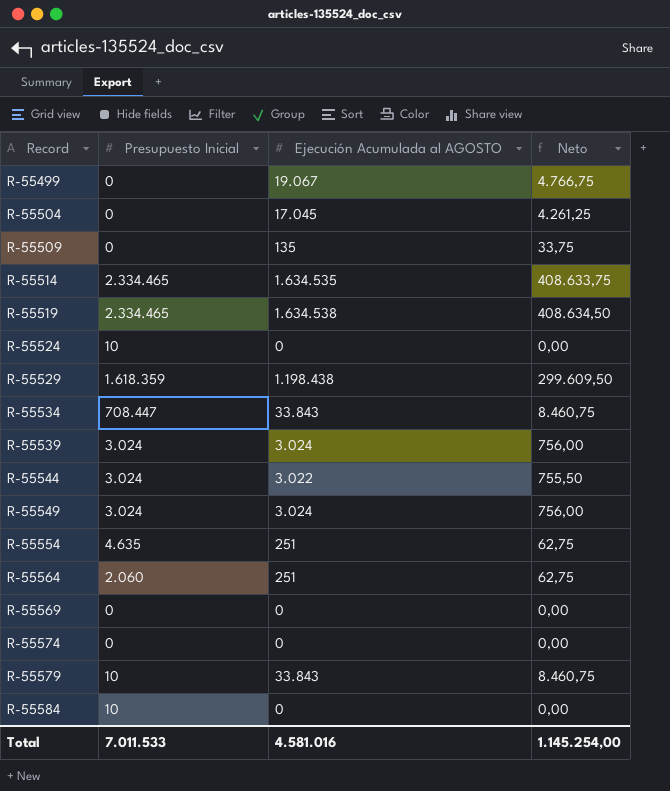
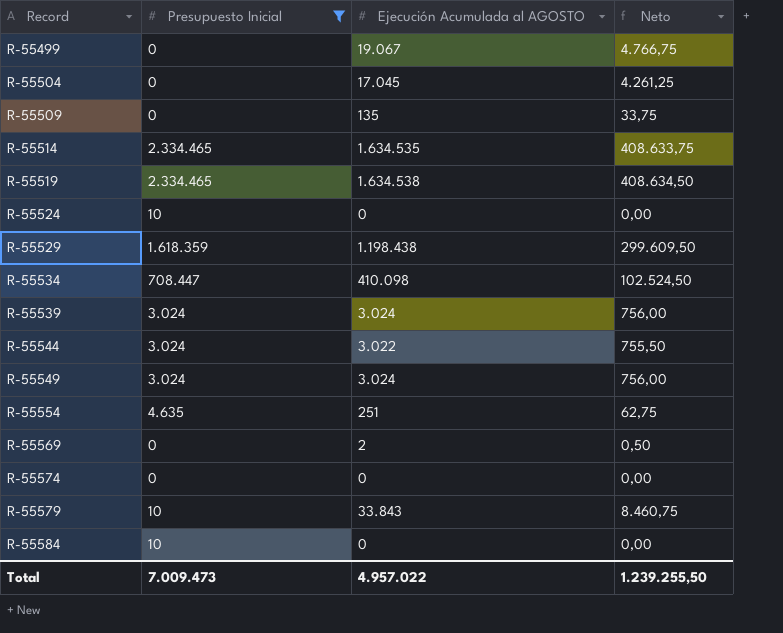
filter: none -> Presupuesto Inicial != 2.060
R-55534 | Ejecución Acumulada al AGOSTO: 33.843 -> 410.098
R-55534 | Neto: 8.460,75 -> 102.524,50
R-55569 | Ejecución Acumulada al AGOSTO: 0 -> 2
R-55569 | Neto: 0,00 -> 0,50
Total | Presupuesto Inicial: 7.011.533 -> 7.009.473
Total | Ejecución Acumulada al AGOSTO: 4.581.016 -> 4.957.022
Total | Neto: 1.145.254,00 -> 1.239.255,50

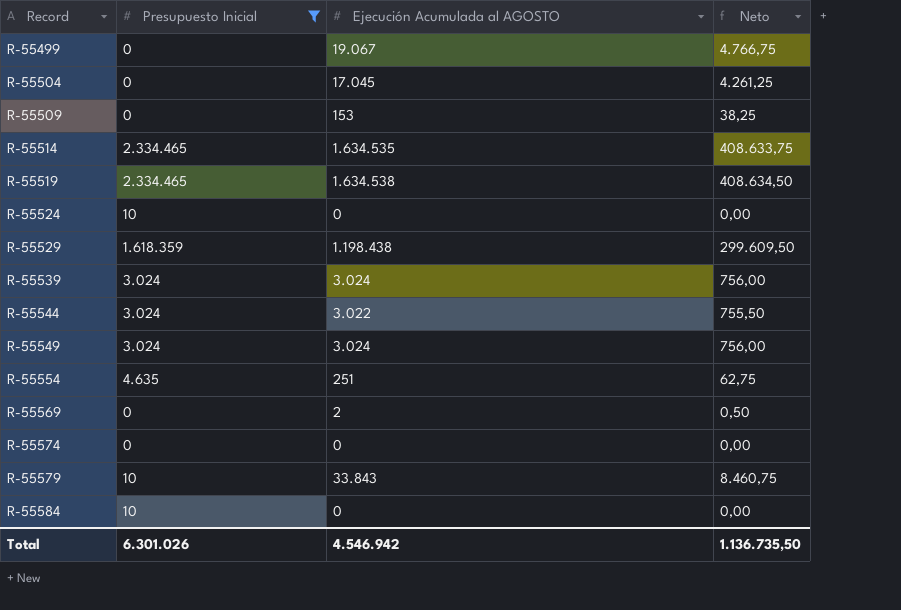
row R-55534: 708.447 | 410.098 | 102.524,50 -> none
R-55509 | Ejecución Acumulada al AGOSTO: 135 -> 153
R-55509 | Neto: 33,75 -> 38,25
Total | Presupuesto Inicial: 7.009.473 -> 6.301.026
Total | Ejecución Acumulada al AGOSTO: 4.957.022 -> 4.546.942
Total | Neto: 1.239.255,50 -> 1.136.735,50

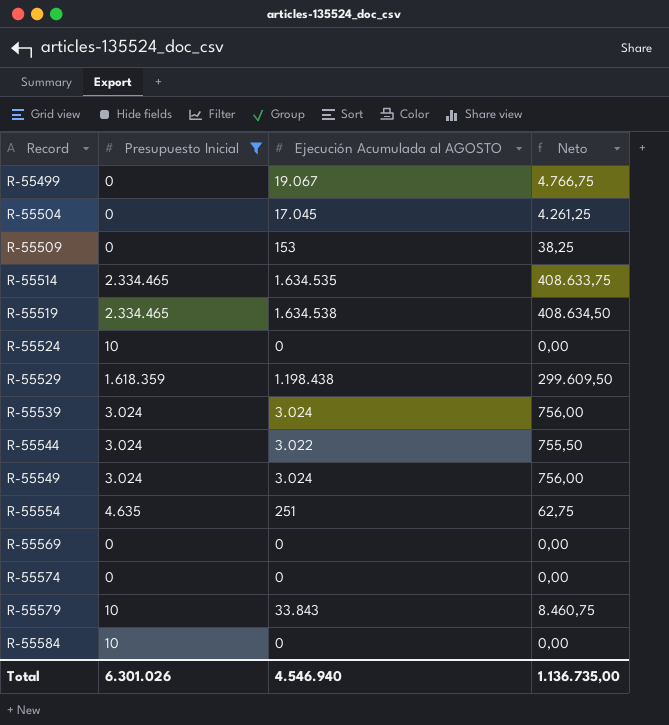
R-55569 | Ejecución Acumulada al AGOSTO: 2 -> 0
R-55569 | Neto: 0,50 -> 0,00
Total | Ejecución Acumulada al AGOSTO: 4.546.942 -> 4.546.940
Total | Neto: 1.136.735,50 -> 1.136.735,00

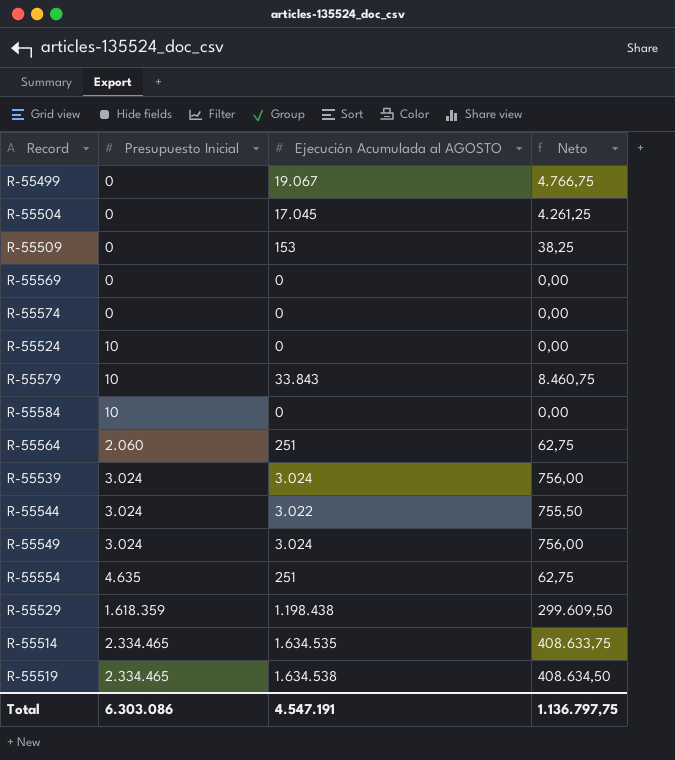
filter: Presupuesto Inicial != 2.060 -> none
row order: Record ascending -> Presupuesto Inicial ascending
Total | Presupuesto Inicial: 6.301.026 -> 6.303.086
Total | Ejecución Acumulada al AGOSTO: 4.546.940 -> 4.547.191
Total | Neto: 1.136.735,00 -> 1.136.797,75

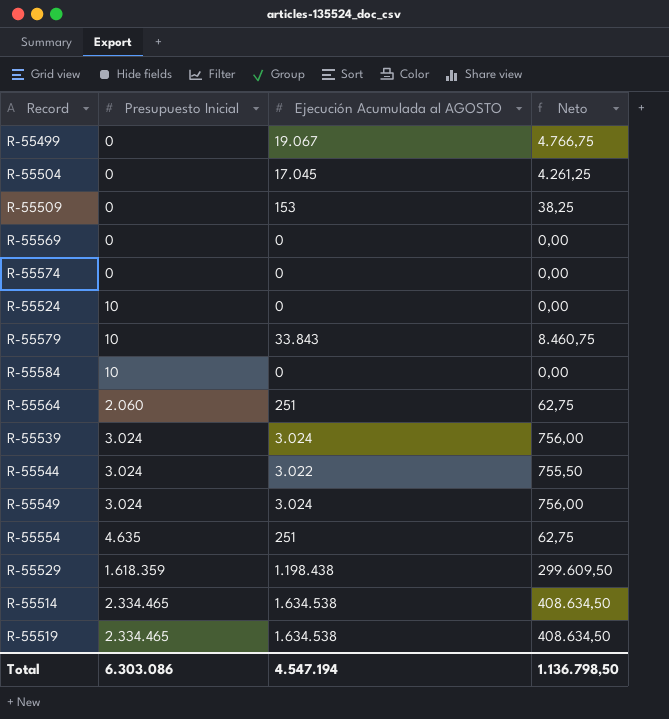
R-55514 | Ejecución Acumulada al AGOSTO: 1.634.535 -> 1.634.538
R-55514 | Neto: 408.633,75 -> 408.634,50
Total | Ejecución Acumulada al AGOSTO: 4.547.191 -> 4.547.194
Total | Neto: 1.136.797,75 -> 1.136.798,50

